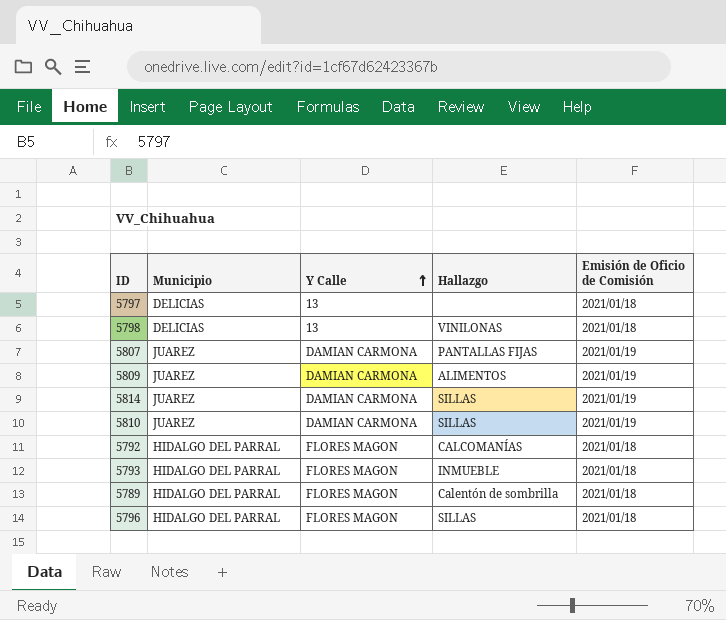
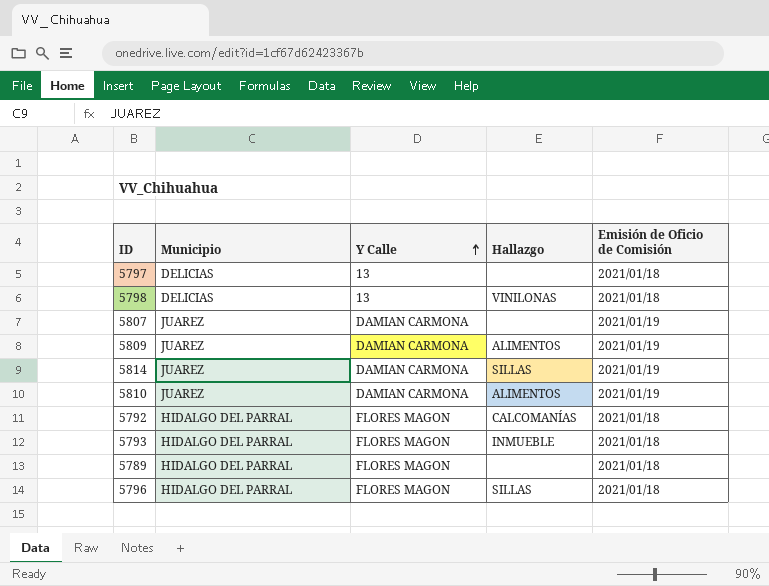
5807 | Hallazgo: PANTALLAS FIJAS -> none
5810 | Hallazgo: SILLAS -> ALIMENTOS
5789 | Hallazgo: Calentón de sombrilla -> none

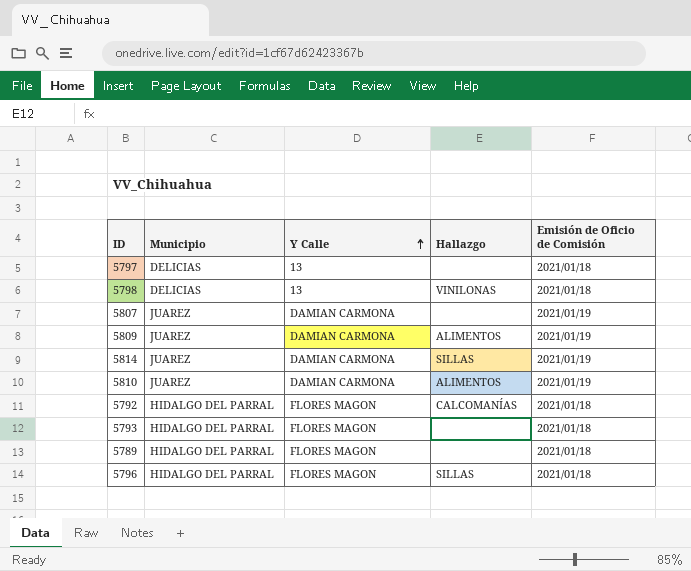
5793 | Hallazgo: INMUEBLE -> none

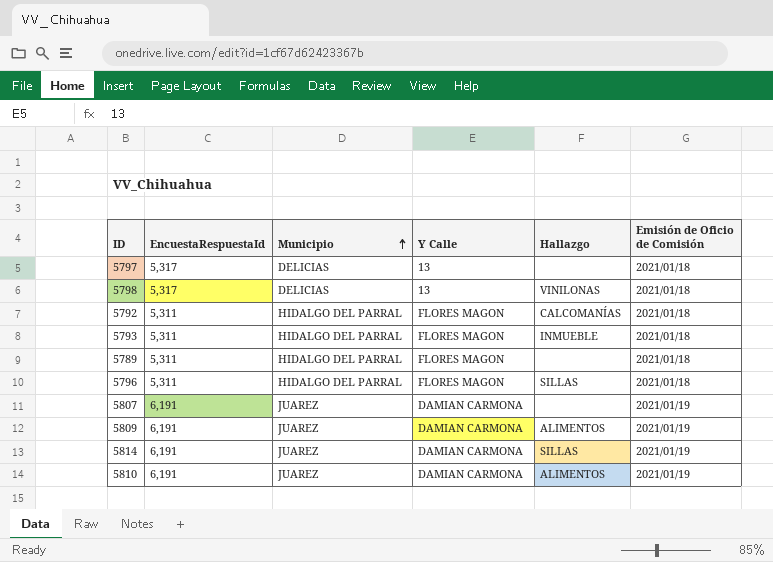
row order: Y Calle ascending -> Municipio ascending
column EncuestaRespuestaId | position: none -> 2
5793 | Hallazgo: none -> INMUEBLE

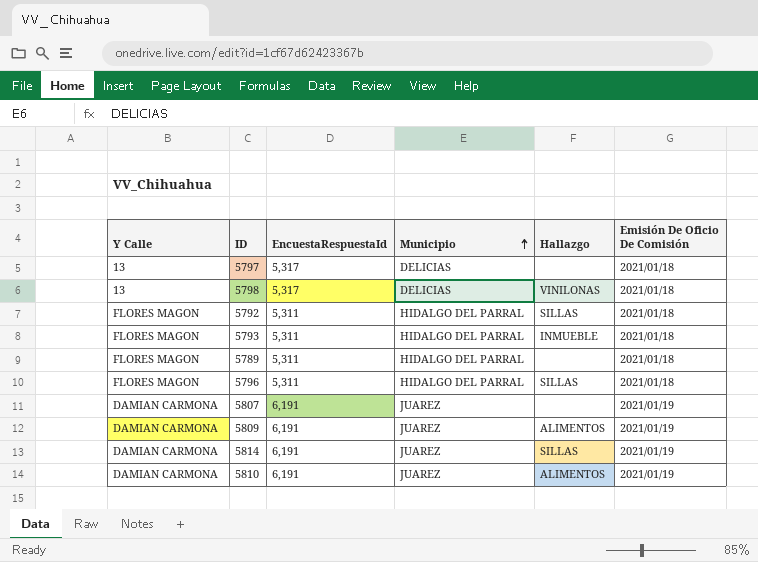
column Y Calle | position: 4 -> 1
column name: Emisión de Oficio de Comisión -> Emisión De Oficio De Comisión
5792 | Hallazgo: CALCOMANÍAS -> SILLAS

